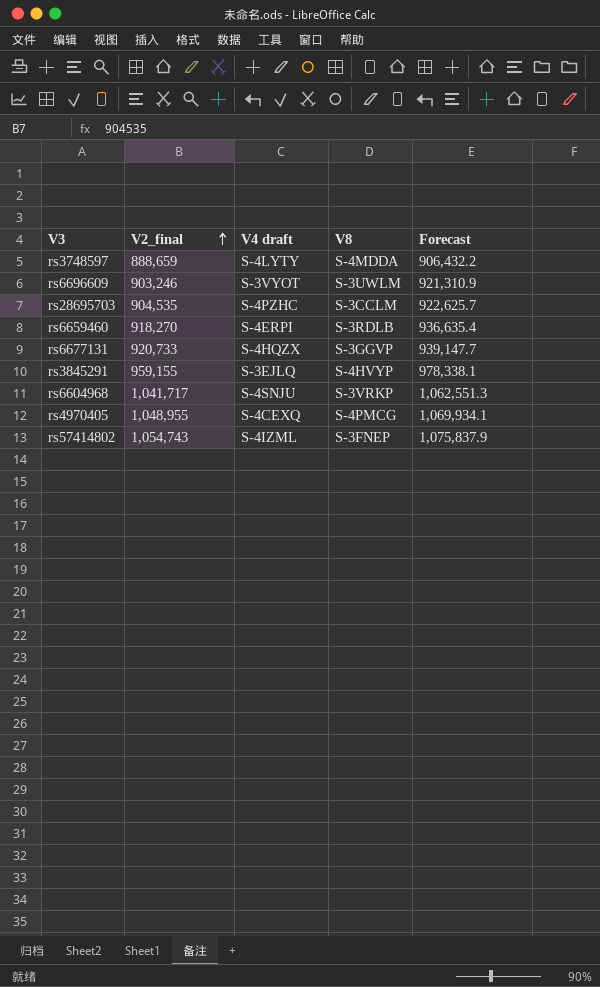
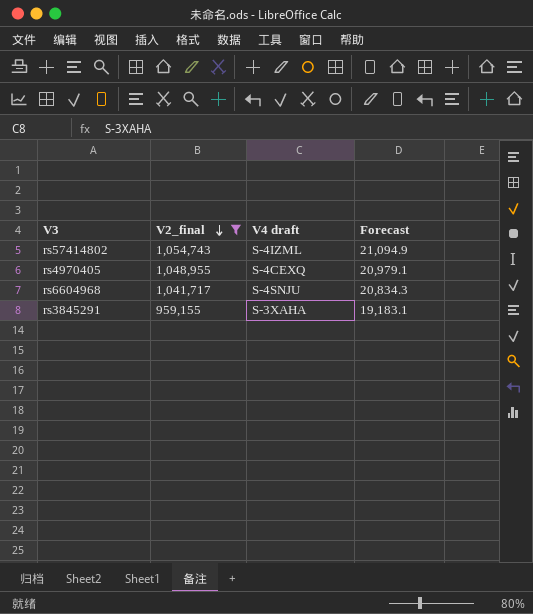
filter: none -> V2_final >= 959,155
row order: V2_final ascending -> V2_final descending
column V8 | position: 4 -> none
column Forecast | formula: [V2_final] * 1.02 -> [V2_final] * 0.02
rs3845291 | V4 draft: S-3EJLQ -> S-3XAHA

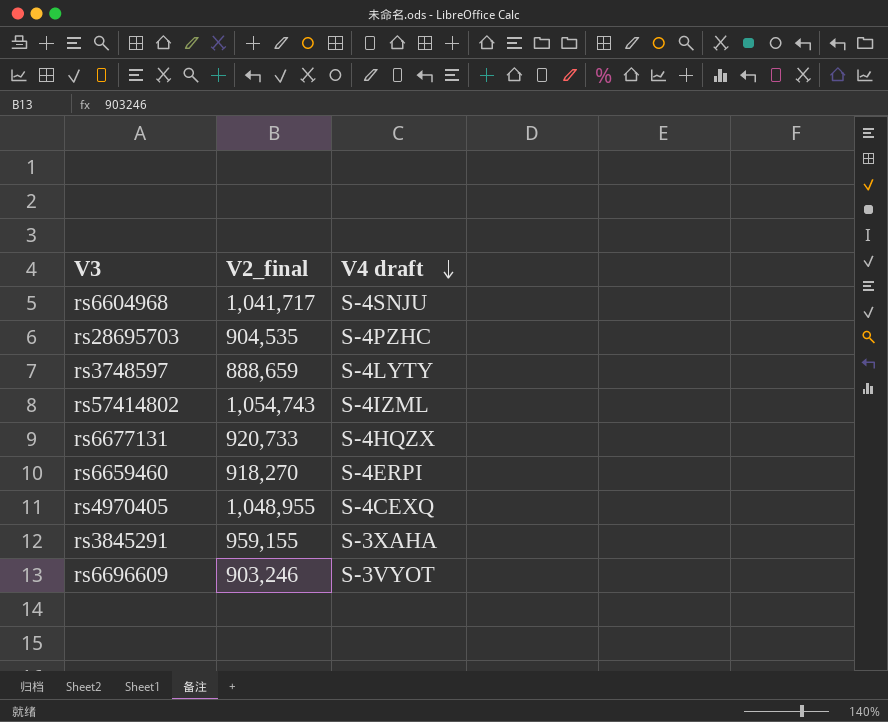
filter: V2_final >= 959,155 -> none
row order: V2_final descending -> V4 draft descending
column Forecast | formula: [V2_final] * 0.02 -> none

